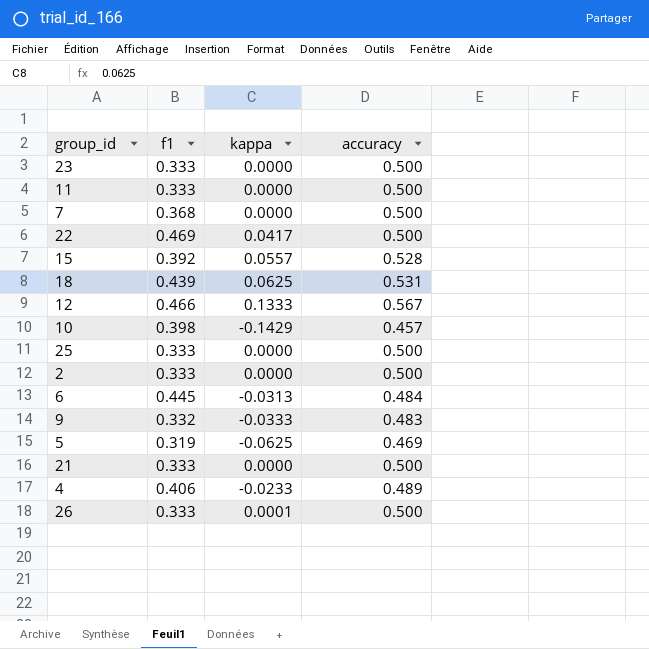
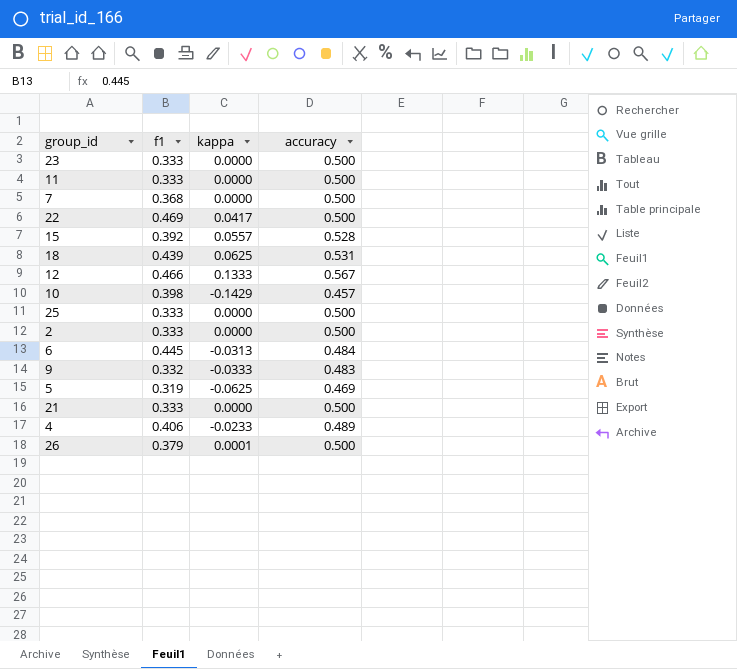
26 | f1: 0.333 -> 0.379

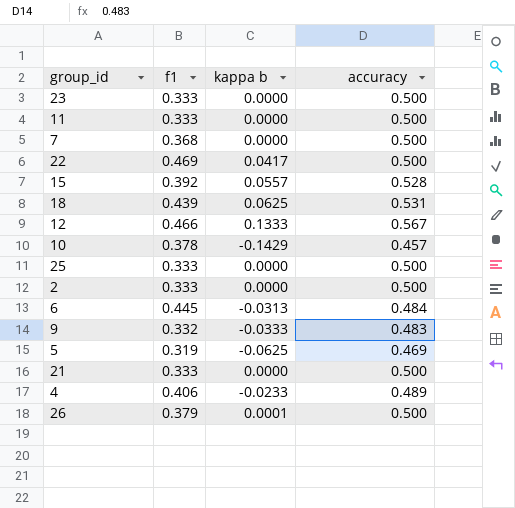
column name: kappa -> kappa b
10 | f1: 0.398 -> 0.378

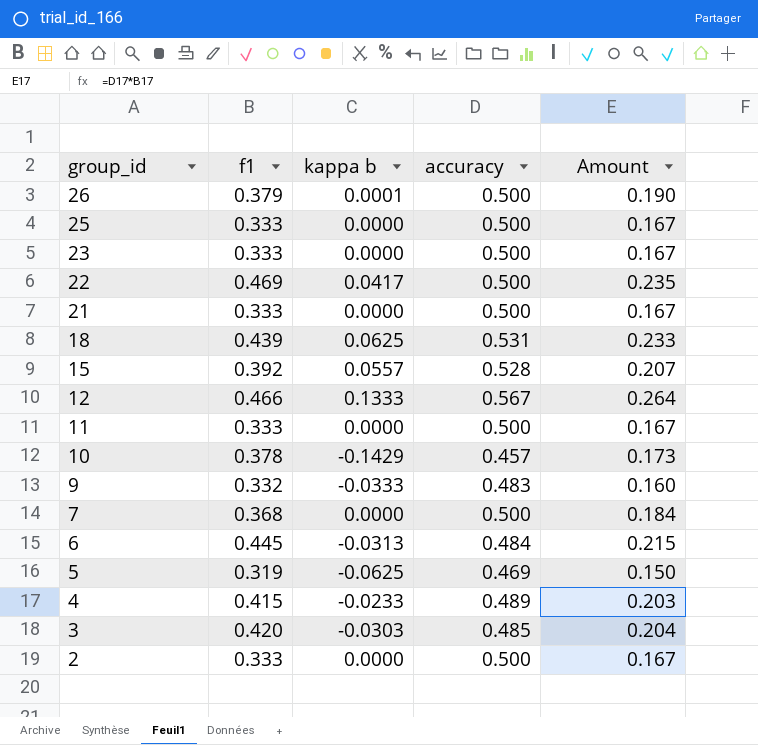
row order: none -> group_id descending
column Amount | formula: none -> [f1] * [accuracy]
4 | f1: 0.406 -> 0.415
row 3: none -> 0.420 | -0.0303 | 0.485 | 0.204

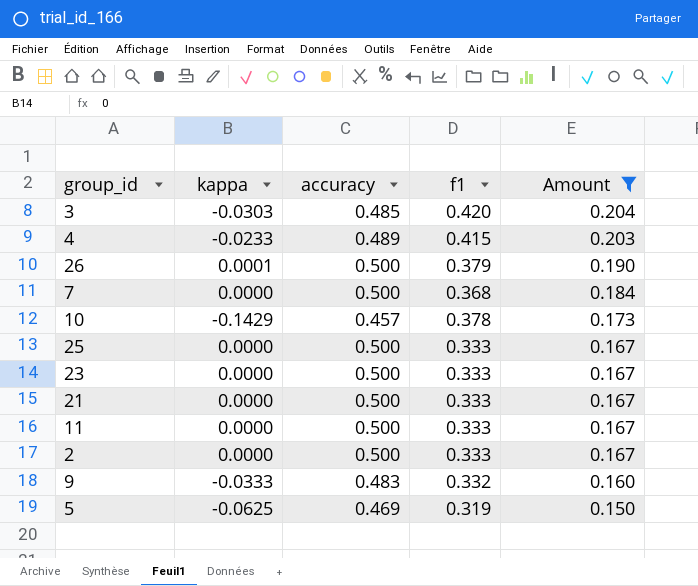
filter: none -> Amount <= 0.204
row order: group_id descending -> Amount descending
column name: kappa b -> kappa
column f1 | position: 2 -> 4

